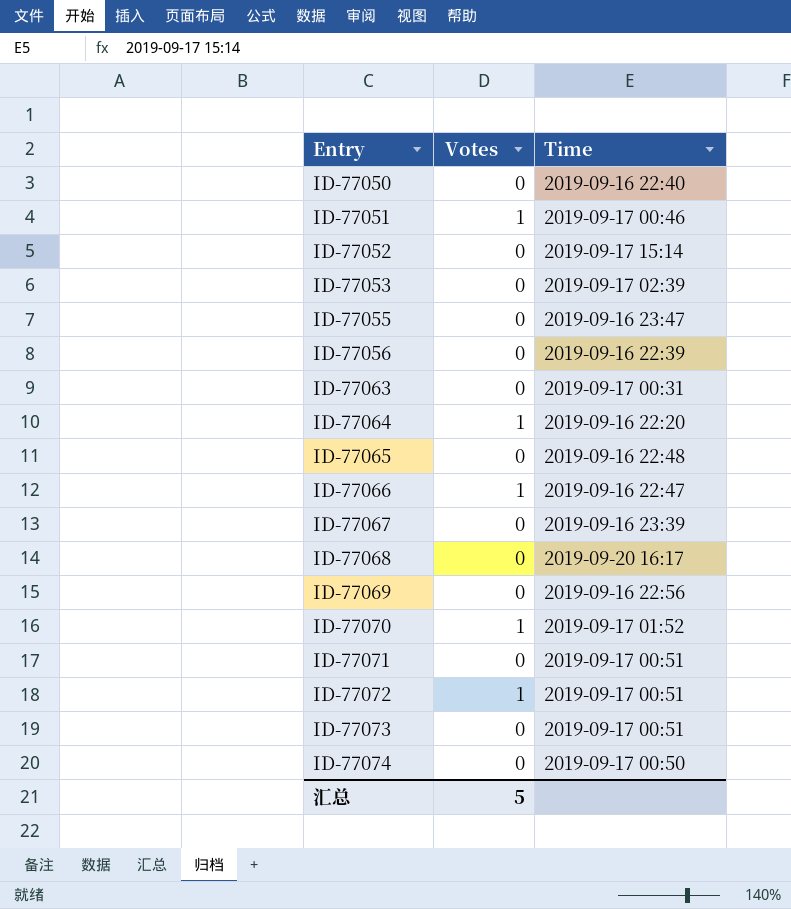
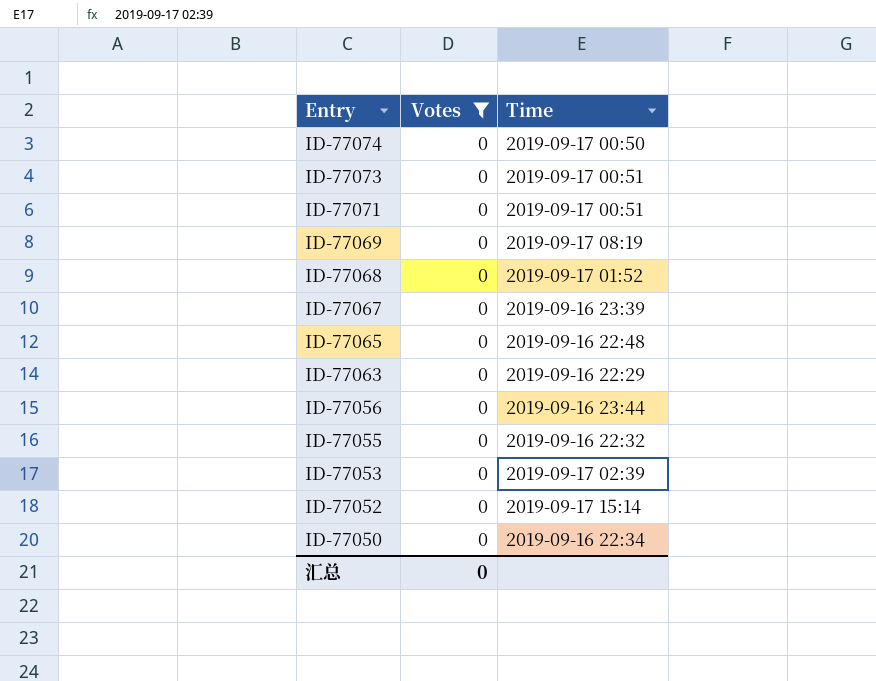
filter: none -> Votes = 0
row order: Entry ascending -> Entry descending
ID-77069 | Time: 2019-09-16 22:56 -> 2019-09-17 08:19
ID-77068 | Time: 2019-09-20 16:17 -> 2019-09-17 01:52
ID-77063 | Time: 2019-09-17 00:31 -> 2019-09-16 22:29
ID-77056 | Time: 2019-09-16 22:39 -> 2019-09-16 23:44
ID-77055 | Time: 2019-09-16 23:47 -> 2019-09-16 22:32
ID-77050 | Time: 2019-09-16 22:40 -> 2019-09-16 22:34
汇总 | Votes: 5 -> 0

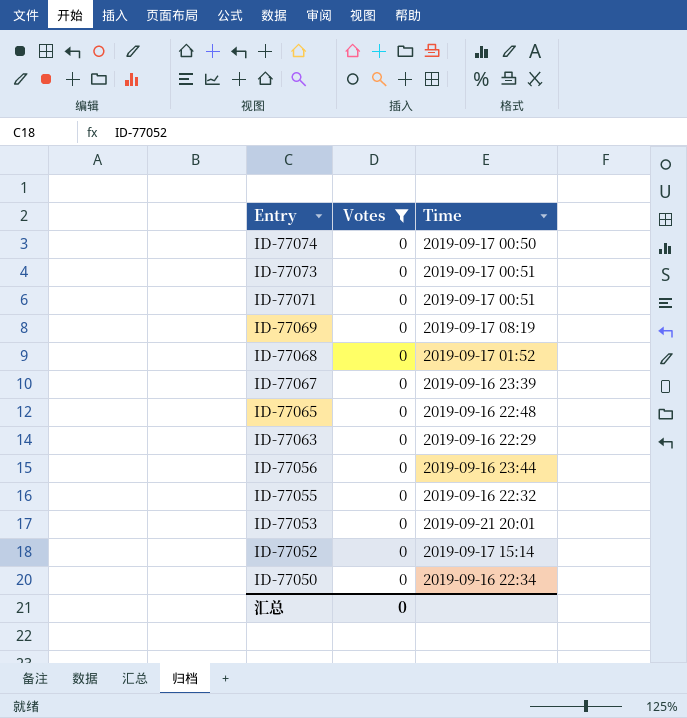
ID-77053 | Time: 2019-09-17 02:39 -> 2019-09-21 20:01

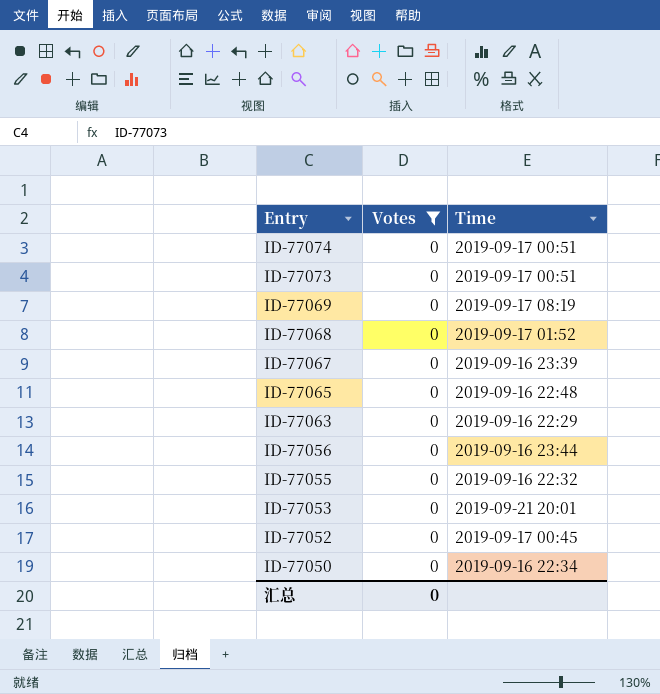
row ID-77071: 0 | 2019-09-17 00:51 -> none
ID-77074 | Time: 2019-09-17 00:50 -> 2019-09-17 00:51
ID-77052 | Time: 2019-09-17 15:14 -> 2019-09-17 00:45

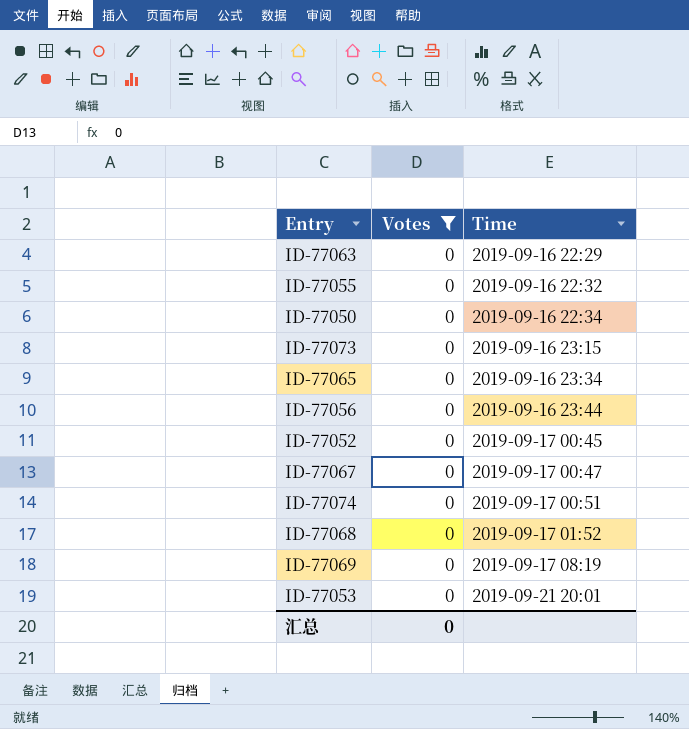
row order: Entry descending -> Time ascending
ID-77073 | Time: 2019-09-17 00:51 -> 2019-09-16 23:15
ID-77065 | Time: 2019-09-16 22:48 -> 2019-09-16 23:34
ID-77067 | Time: 2019-09-16 23:39 -> 2019-09-17 00:47

